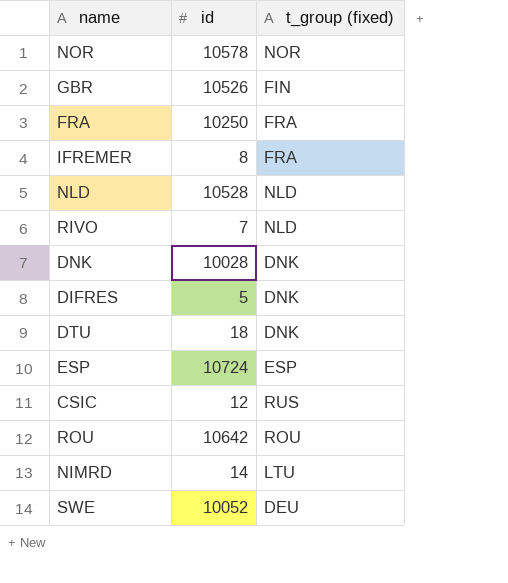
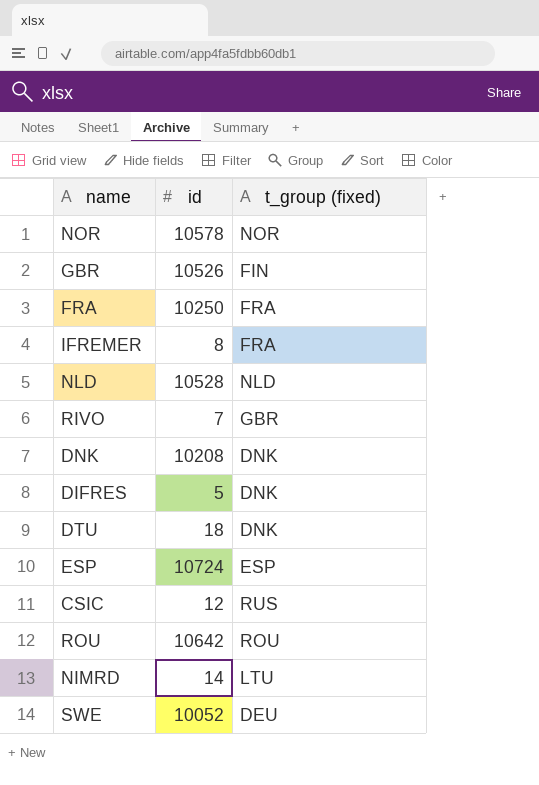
RIVO | t_group (fixed): NLD -> GBR
DNK | id: 10028 -> 10208

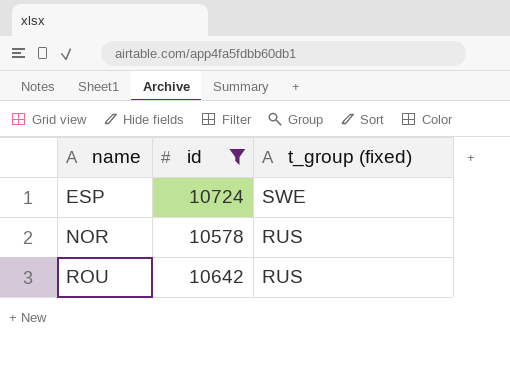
filter: none -> id >= 10578
row order: none -> name ascending
ESP | t_group (fixed): ESP -> SWE
NOR | t_group (fixed): NOR -> RUS
ROU | t_group (fixed): ROU -> RUS

